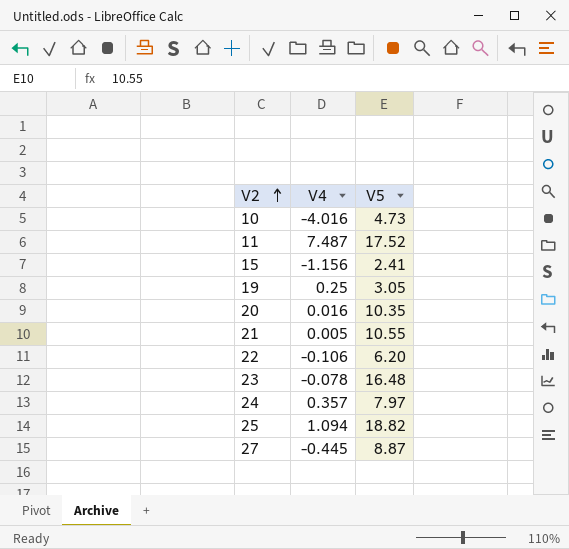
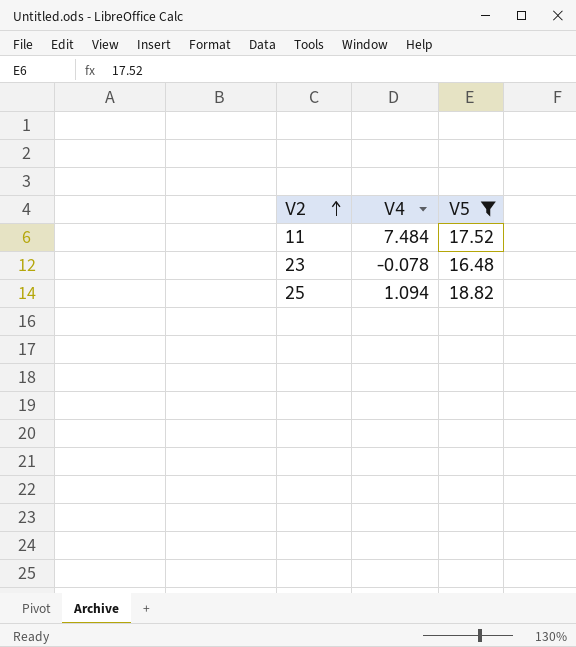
filter: none -> V5 >= 16.48
11 | V4: 7.487 -> 7.484

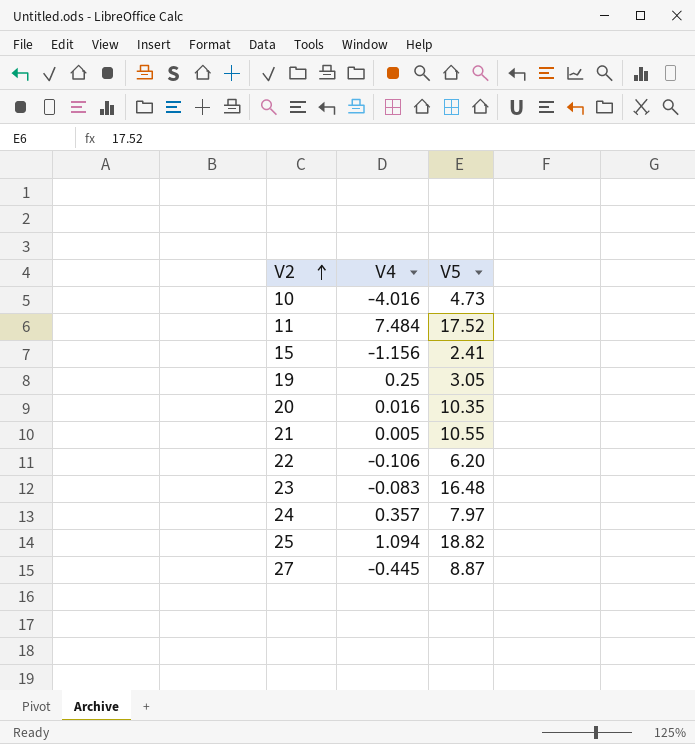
filter: V5 >= 16.48 -> none
23 | V4: -0.078 -> -0.083

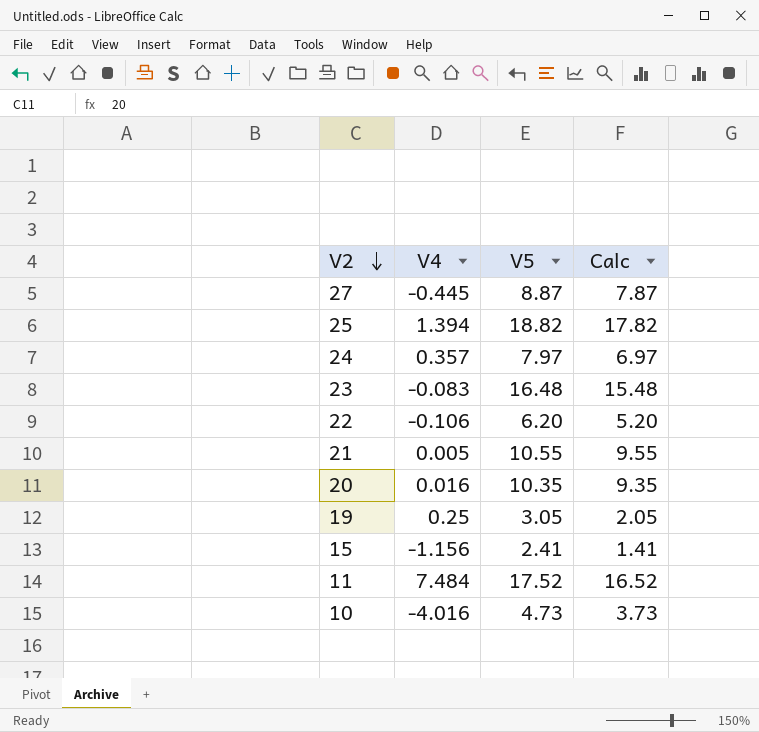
row order: V2 ascending -> V2 descending
column Calc | formula: none -> [V5] - 1
25 | V4: 1.094 -> 1.394

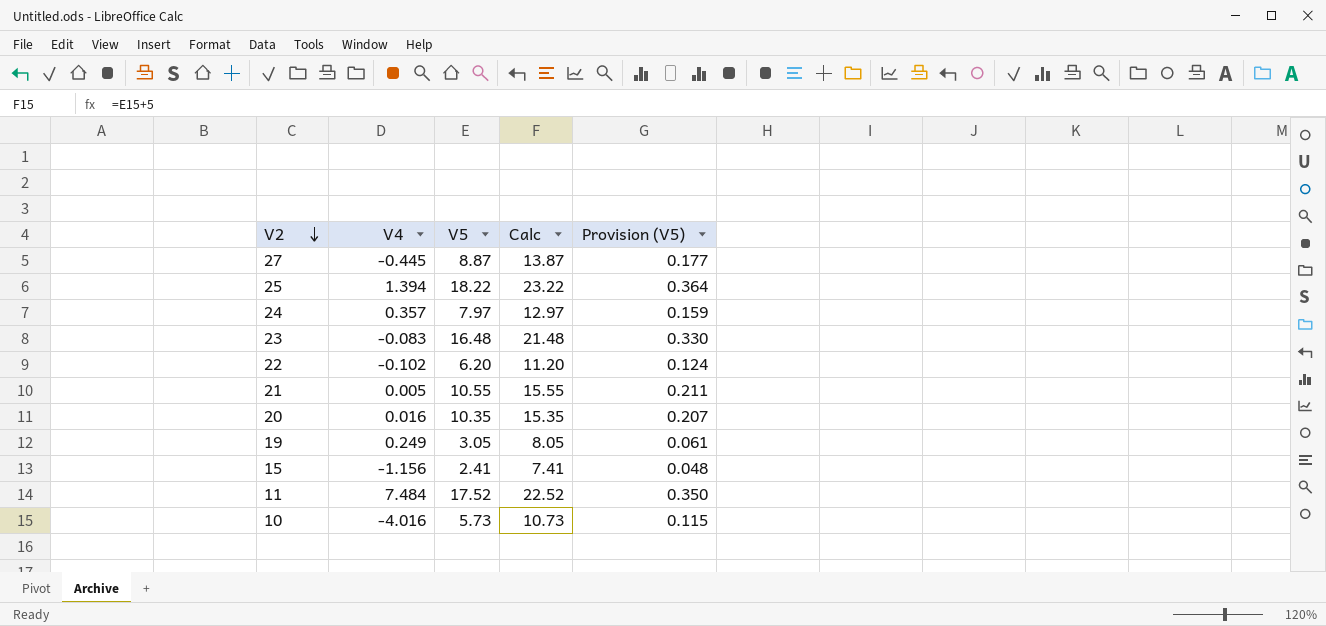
column Calc | formula: [V5] - 1 -> [V5] + 5
column Provision (V5) | formula: none -> [V5] * 0.02
25 | V5: 18.82 -> 18.22
22 | V4: -0.106 -> -0.102
19 | V4: 0.25 -> 0.249
10 | V5: 4.73 -> 5.73

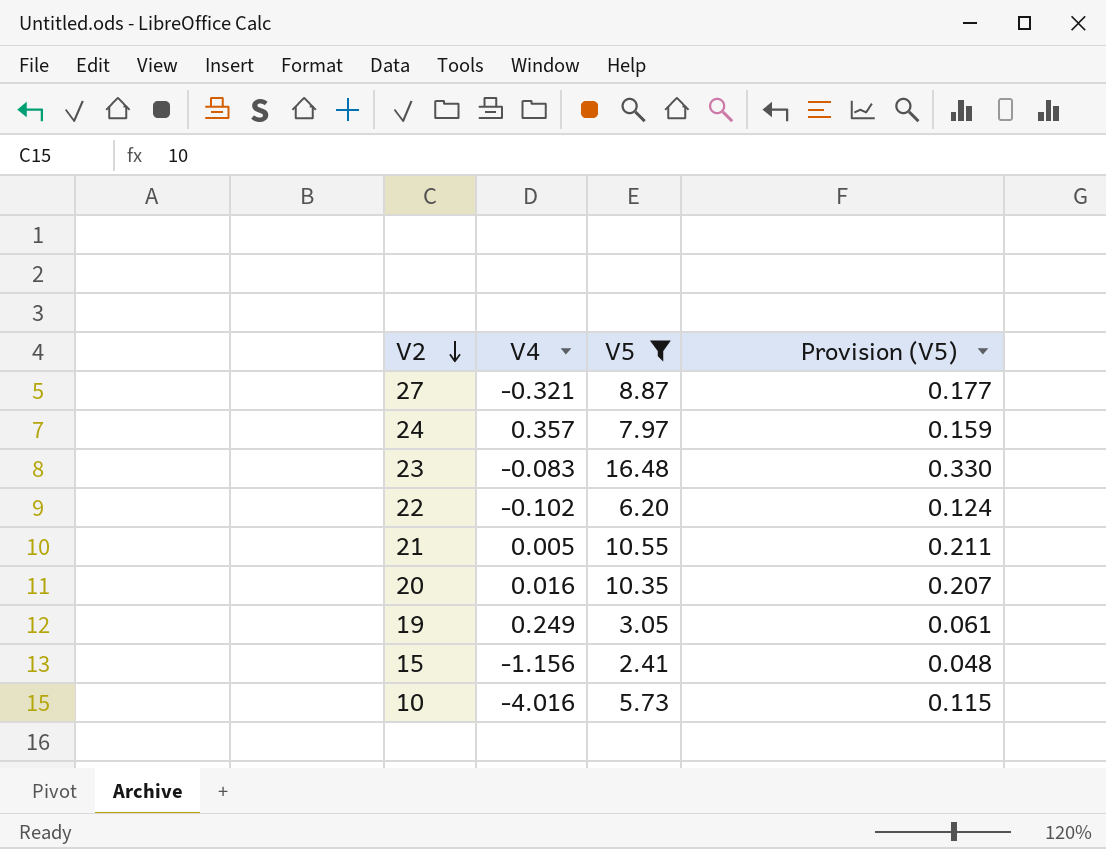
filter: none -> V5 <= 16.48
column Calc | formula: [V5] + 5 -> none
27 | V4: -0.445 -> -0.321

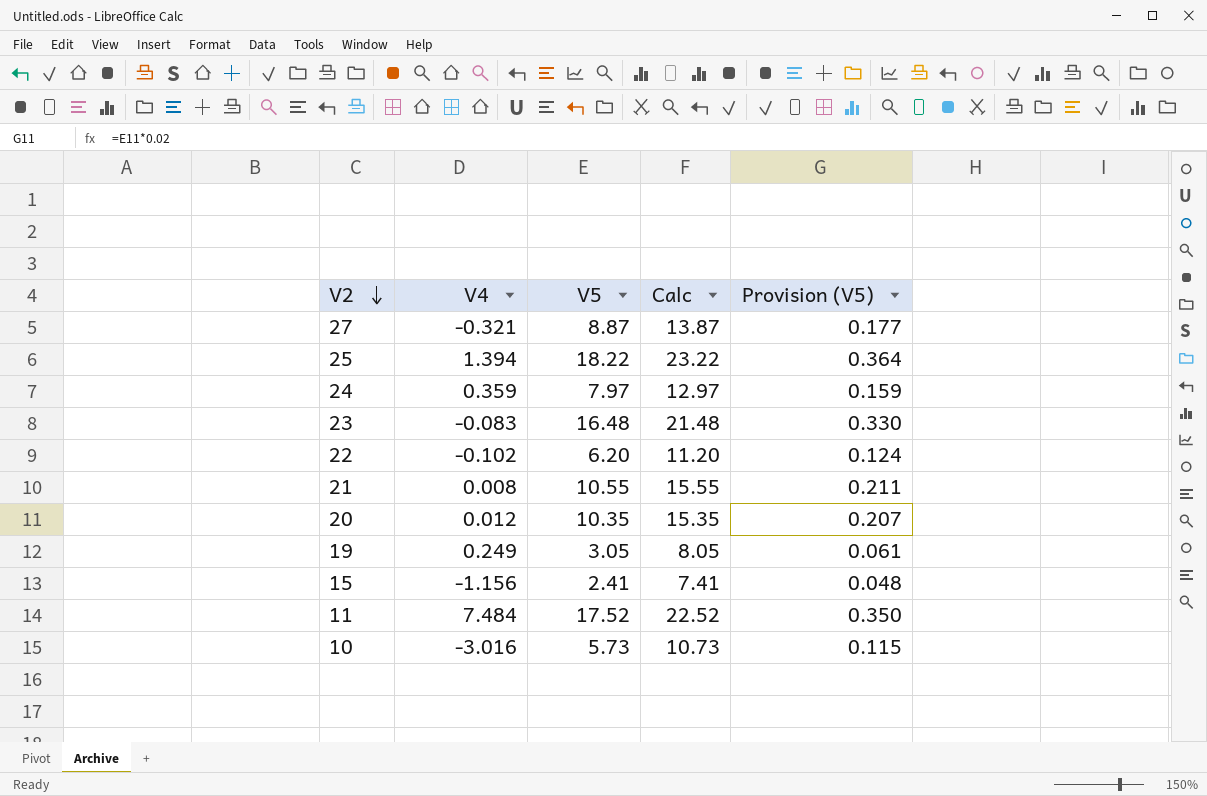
filter: V5 <= 16.48 -> none
column Calc | formula: none -> [V5] + 5
24 | V4: 0.357 -> 0.359
21 | V4: 0.005 -> 0.008
20 | V4: 0.016 -> 0.012
10 | V4: -4.016 -> -3.016

